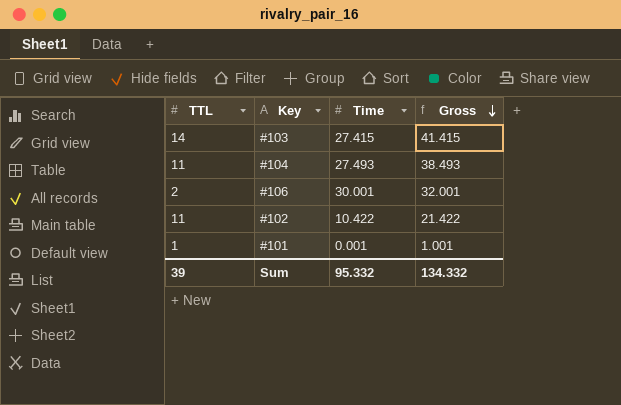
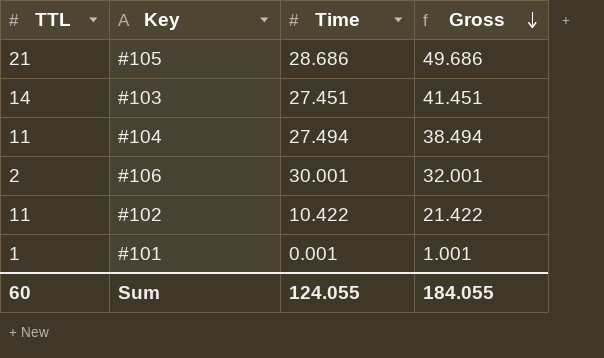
row #105: none -> 21 | 28.686 | 49.686
#103 | Time: 27.415 -> 27.451
#103 | Gross: 41.415 -> 41.451
#104 | Time: 27.493 -> 27.494
#104 | Gross: 38.493 -> 38.494
Sum | TTL: 39 -> 60
Sum | Time: 95.332 -> 124.055
Sum | Gross: 134.332 -> 184.055

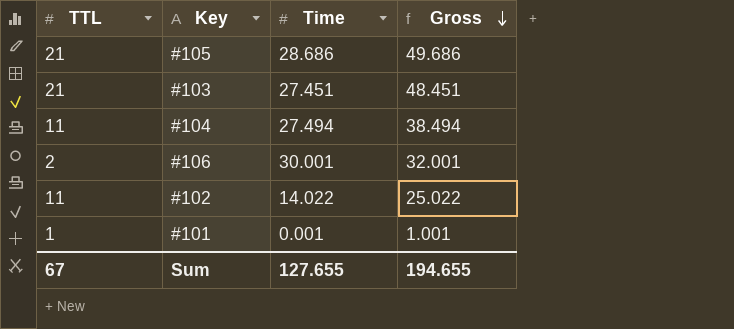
#103 | TTL: 14 -> 21
#103 | Gross: 41.451 -> 48.451
#102 | Time: 10.422 -> 14.022
#102 | Gross: 21.422 -> 25.022
Sum | TTL: 60 -> 67
Sum | Time: 124.055 -> 127.655
Sum | Gross: 184.055 -> 194.655

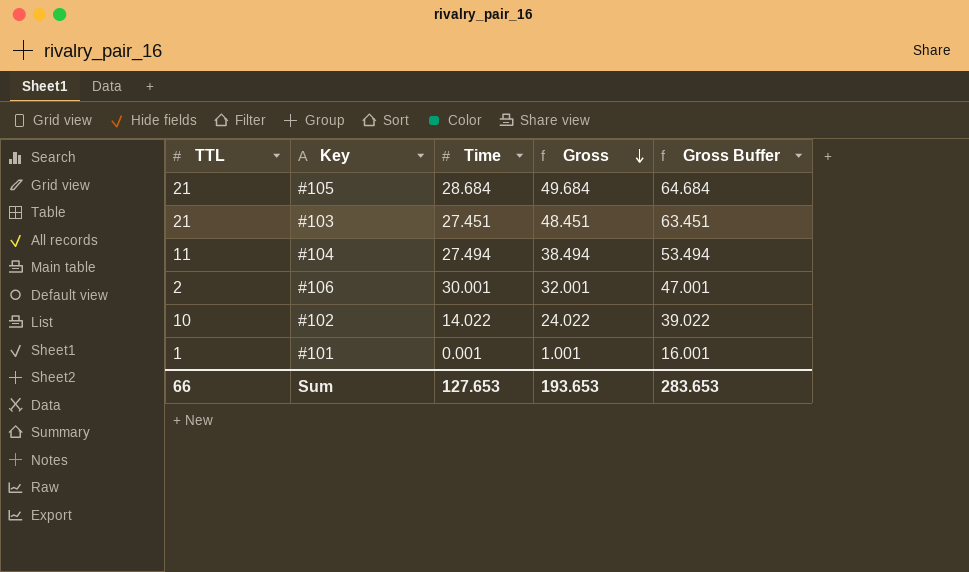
column Gross Buffer | formula: none -> [Gross] + 15
#105 | Time: 28.686 -> 28.684
#105 | Gross: 49.686 -> 49.684
#102 | TTL: 11 -> 10
#102 | Gross: 25.022 -> 24.022
Sum | TTL: 67 -> 66
Sum | Time: 127.655 -> 127.653
Sum | Gross: 194.655 -> 193.653

